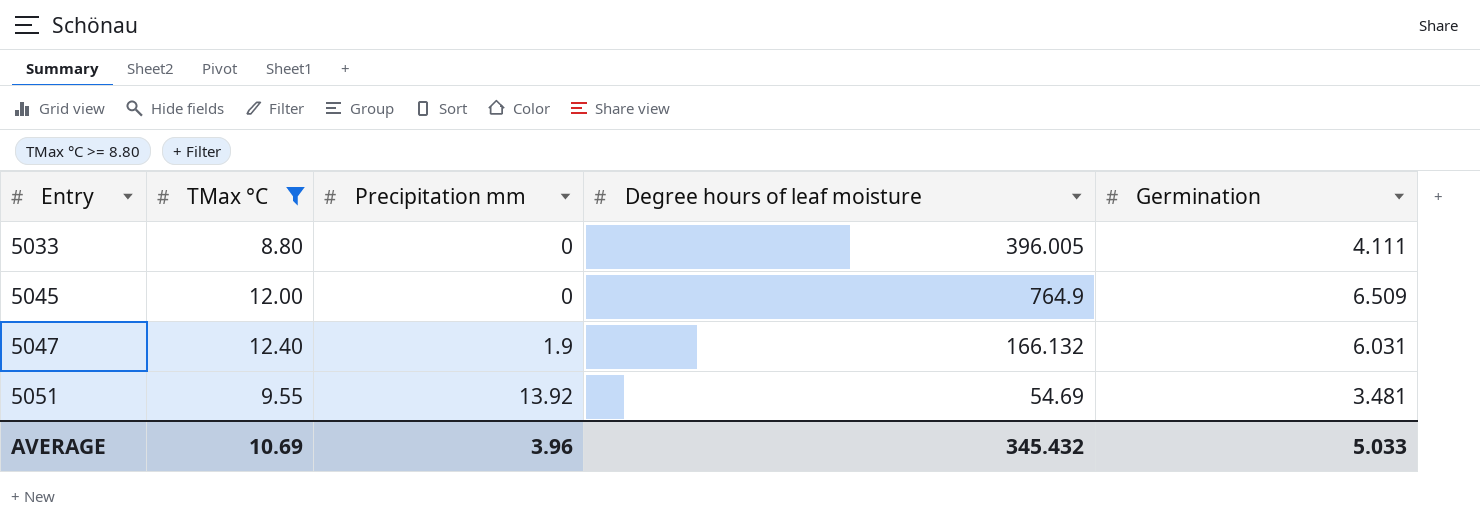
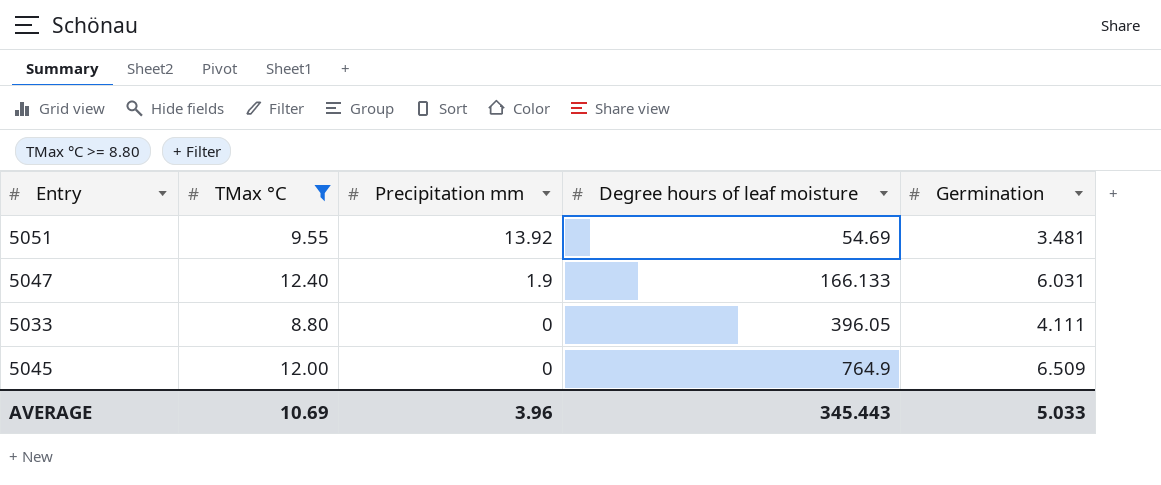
row order: Entry ascending -> Precipitation mm descending
5047 | Degree hours of leaf moisture: 166.132 -> 166.133
5033 | Degree hours of leaf moisture: 396.005 -> 396.05
AVERAGE | Degree hours of leaf moisture: 345.432 -> 345.443

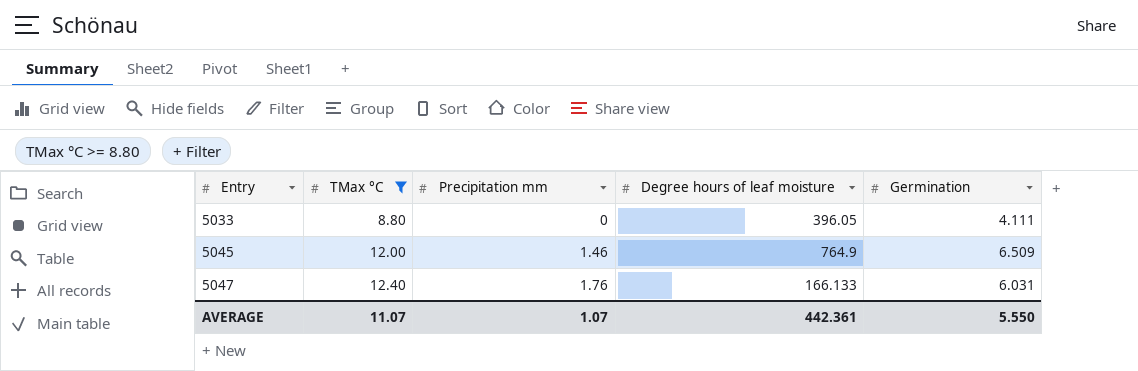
row order: Precipitation mm descending -> Entry ascending
row 5051: 9.55 | 13.92 | 54.69 | 3.481 -> none
5045 | Precipitation mm: 0 -> 1.46
5047 | Precipitation mm: 1.9 -> 1.76
AVERAGE | TMax °C: 10.69 -> 11.07
AVERAGE | Precipitation mm: 3.96 -> 1.07
AVERAGE | Degree hours of leaf moisture: 345.443 -> 442.361
AVERAGE | Germination: 5.033 -> 5.550

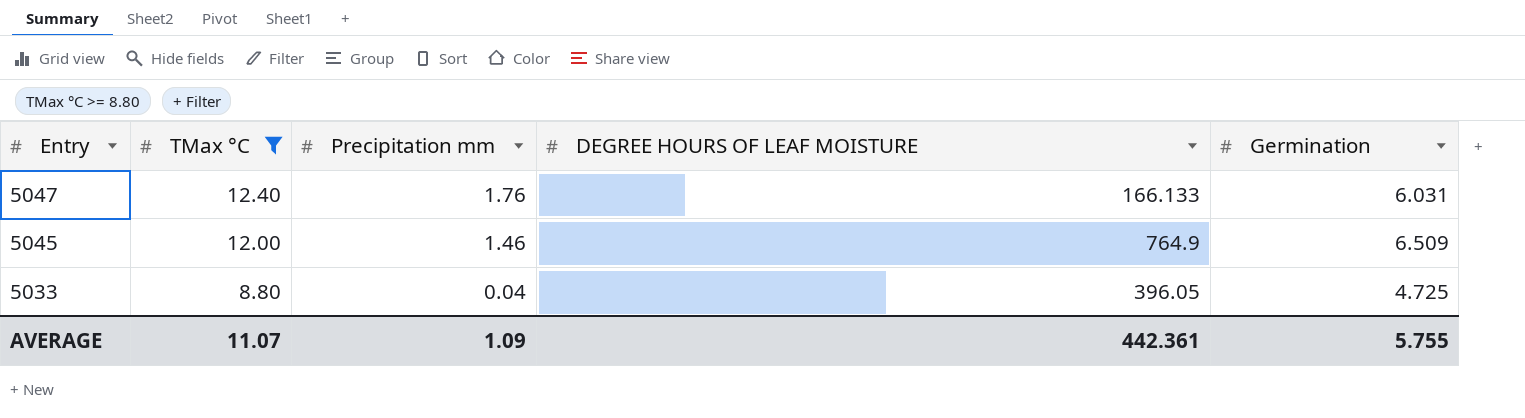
row order: Entry ascending -> Entry descending
column name: Degree hours of leaf moisture -> DEGREE HOURS OF LEAF MOISTURE
5033 | Precipitation mm: 0 -> 0.04
5033 | Germination: 4.111 -> 4.725
AVERAGE | Precipitation mm: 1.07 -> 1.09
AVERAGE | Germination: 5.550 -> 5.755

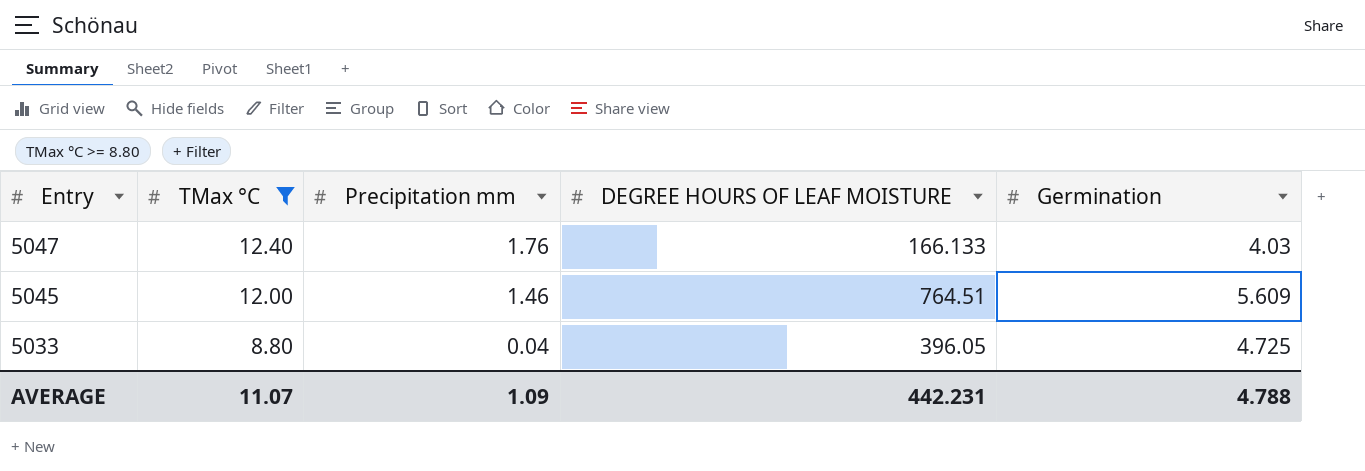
5047 | Germination: 6.031 -> 4.03
5045 | DEGREE HOURS OF LEAF MOISTURE: 764.9 -> 764.51
5045 | Germination: 6.509 -> 5.609
AVERAGE | DEGREE HOURS OF LEAF MOISTURE: 442.361 -> 442.231
AVERAGE | Germination: 5.755 -> 4.788

